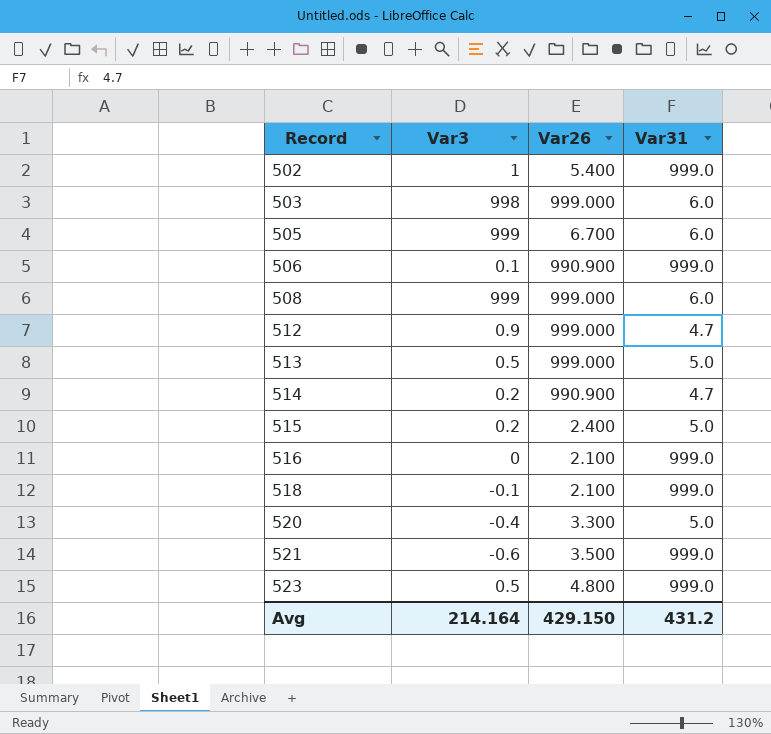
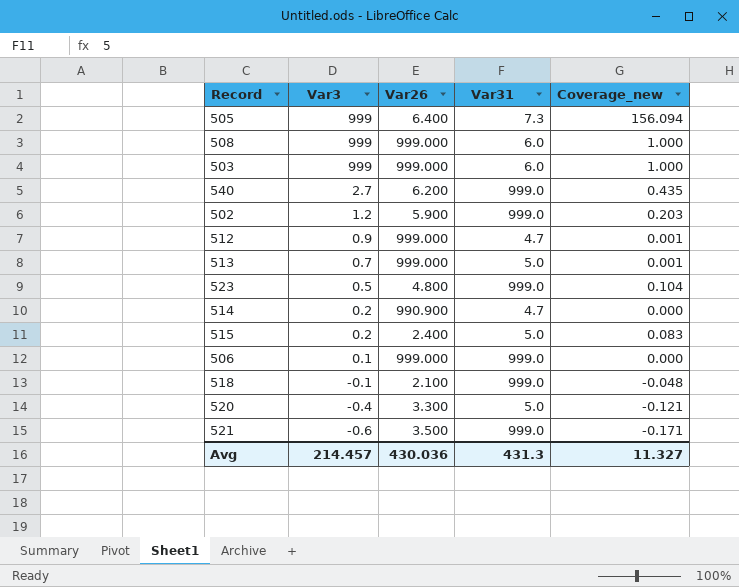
row order: Record ascending -> Var3 descending
column Coverage_new | formula: none -> [Var3] / [Var26]
row 516: 0 | 2.100 | 999.0 -> none
505 | Var26: 6.700 -> 6.400
505 | Var31: 6.0 -> 7.3
503 | Var3: 998 -> 999
row 540: none -> 2.7 | 6.200 | 999.0 | 0.435
502 | Var3: 1 -> 1.2
502 | Var26: 5.400 -> 5.900
513 | Var3: 0.5 -> 0.7
506 | Var26: 990.900 -> 999.000
Avg | Var3: 214.164 -> 214.457
Avg | Var26: 429.150 -> 430.036
Avg | Var31: 431.2 -> 431.3

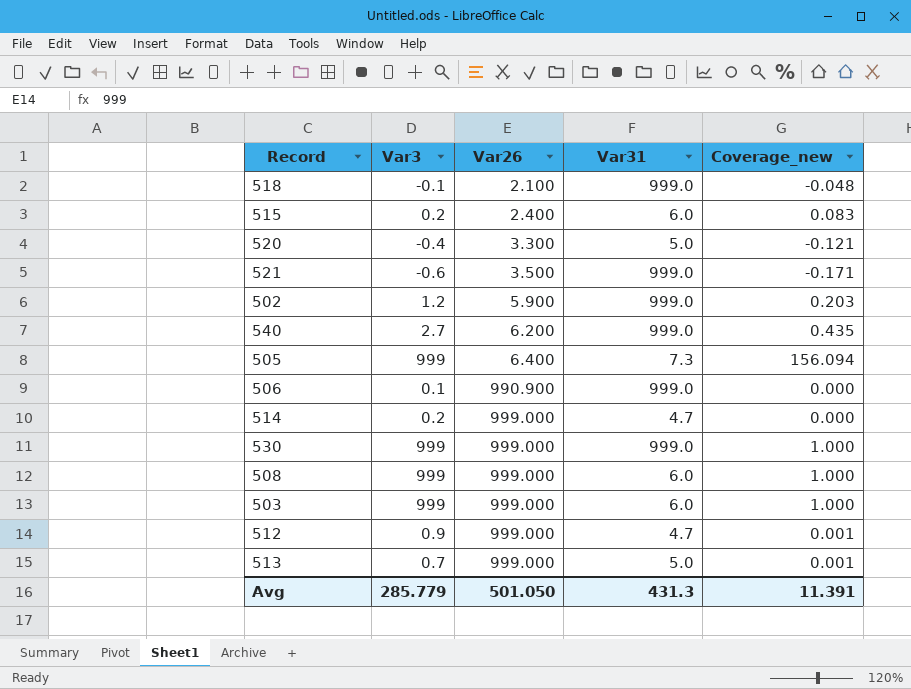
row order: Var3 descending -> Var26 ascending
row 523: 0.5 | 4.800 | 999.0 | 0.104 -> none
515 | Var31: 5.0 -> 6.0
506 | Var26: 999.000 -> 990.900
514 | Var26: 990.900 -> 999.000
row 530: none -> 999 | 999.000 | 999.0 | 1.000
Avg | Var3: 214.457 -> 285.779
Avg | Var26: 430.036 -> 501.050
Avg | Coverage_new: 11.327 -> 11.391

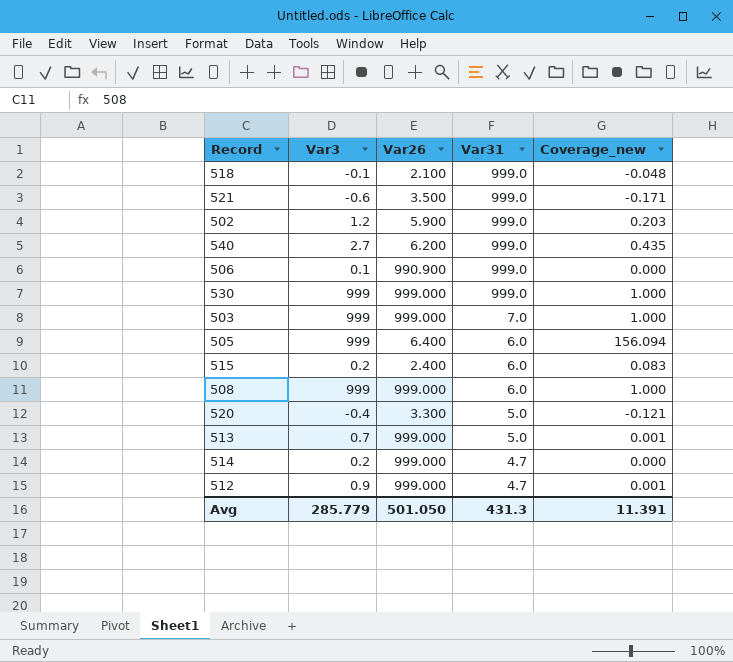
row order: Var26 ascending -> Var31 descending
503 | Var31: 6.0 -> 7.0
505 | Var31: 7.3 -> 6.0

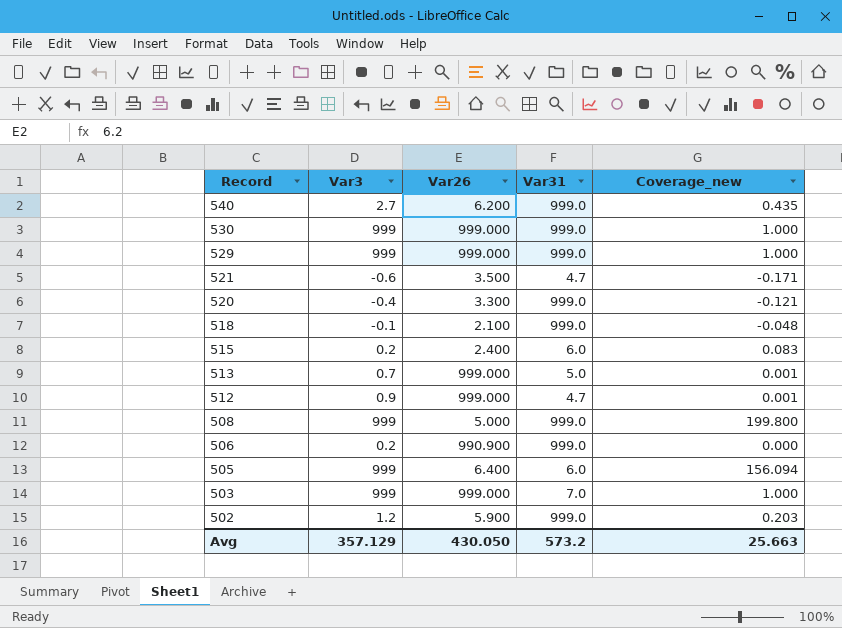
row order: Var31 descending -> Record descending
row 514: 0.2 | 999.000 | 4.7 | 0.000 -> none
row 529: none -> 999 | 999.000 | 999.0 | 1.000
521 | Var31: 999.0 -> 4.7
520 | Var31: 5.0 -> 999.0
508 | Var26: 999.000 -> 5.000
508 | Var31: 6.0 -> 999.0
508 | Coverage_new: 1.000 -> 199.800
506 | Var3: 0.1 -> 0.2
Avg | Var3: 285.779 -> 357.129
Avg | Var26: 501.050 -> 430.050
Avg | Var31: 431.3 -> 573.2
Avg | Coverage_new: 11.391 -> 25.663

